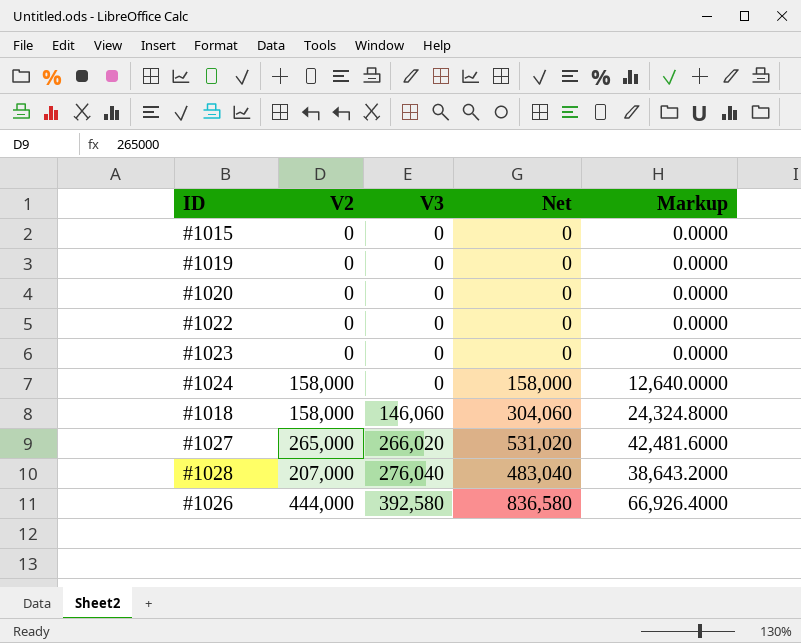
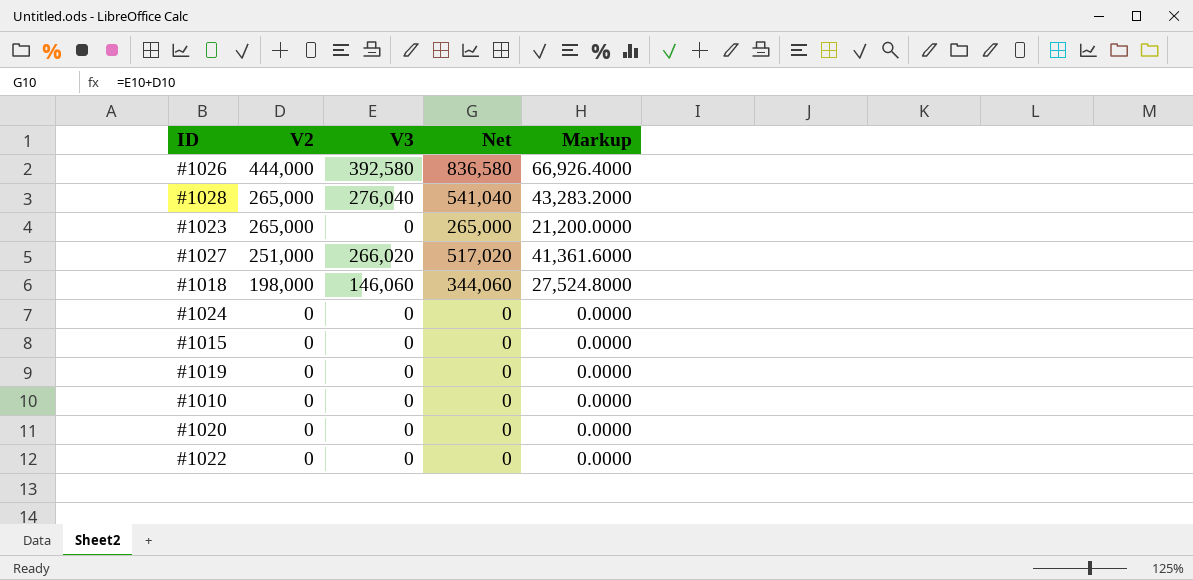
row order: V3 ascending -> V2 descending
#1028 | V2: 207,000 -> 265,000
#1028 | Net: 483,040 -> 541,040
#1028 | Markup: 38,643.2000 -> 43,283.2000
#1023 | V2: 0 -> 265,000
#1023 | Net: 0 -> 265,000
#1023 | Markup: 0.0000 -> 21,200.0000
#1027 | V2: 265,000 -> 251,000
#1027 | Net: 531,020 -> 517,020
#1027 | Markup: 42,481.6000 -> 41,361.6000
#1018 | V2: 158,000 -> 198,000
#1018 | Net: 304,060 -> 344,060
#1018 | Markup: 24,324.8000 -> 27,524.8000
#1024 | V2: 158,000 -> 0
#1024 | Net: 158,000 -> 0
#1024 | Markup: 12,640.0000 -> 0.0000
row #1010: none -> 0 | 0 | 0 | 0.0000

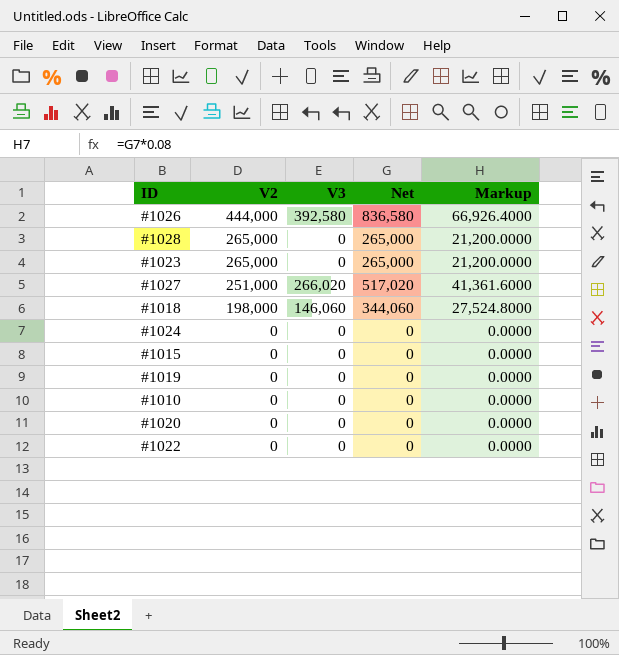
#1028 | V3: 276,040 -> 0
#1028 | Net: 541,040 -> 265,000
#1028 | Markup: 43,283.2000 -> 21,200.0000

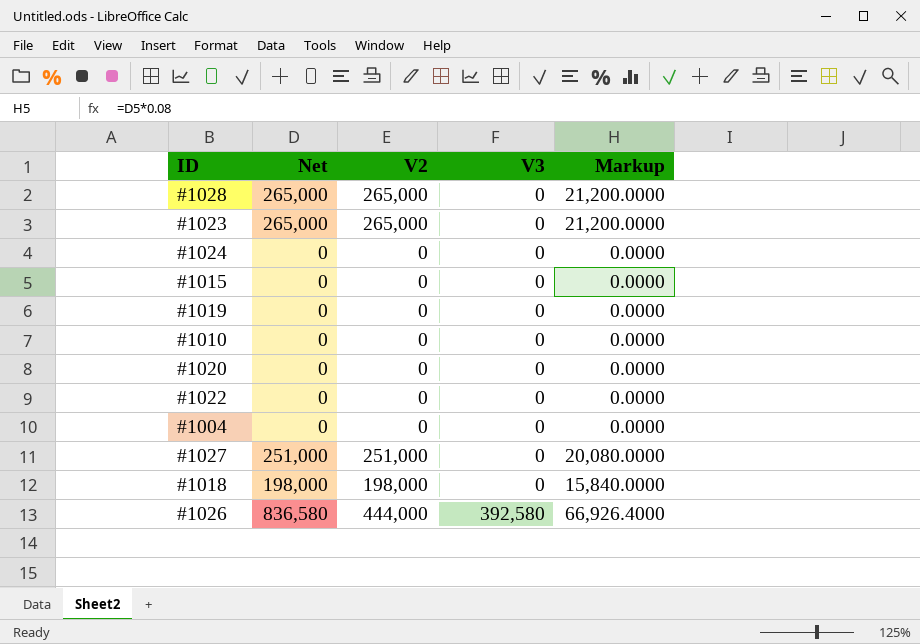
row order: V2 descending -> V3 ascending
column Net | position: 4 -> 2
row #1004: none -> 0 | 0 | 0 | 0.0000
#1027 | Net: 517,020 -> 251,000
#1027 | V3: 266,020 -> 0
#1027 | Markup: 41,361.6000 -> 20,080.0000
#1018 | Net: 344,060 -> 198,000
#1018 | V3: 146,060 -> 0
#1018 | Markup: 27,524.8000 -> 15,840.0000

